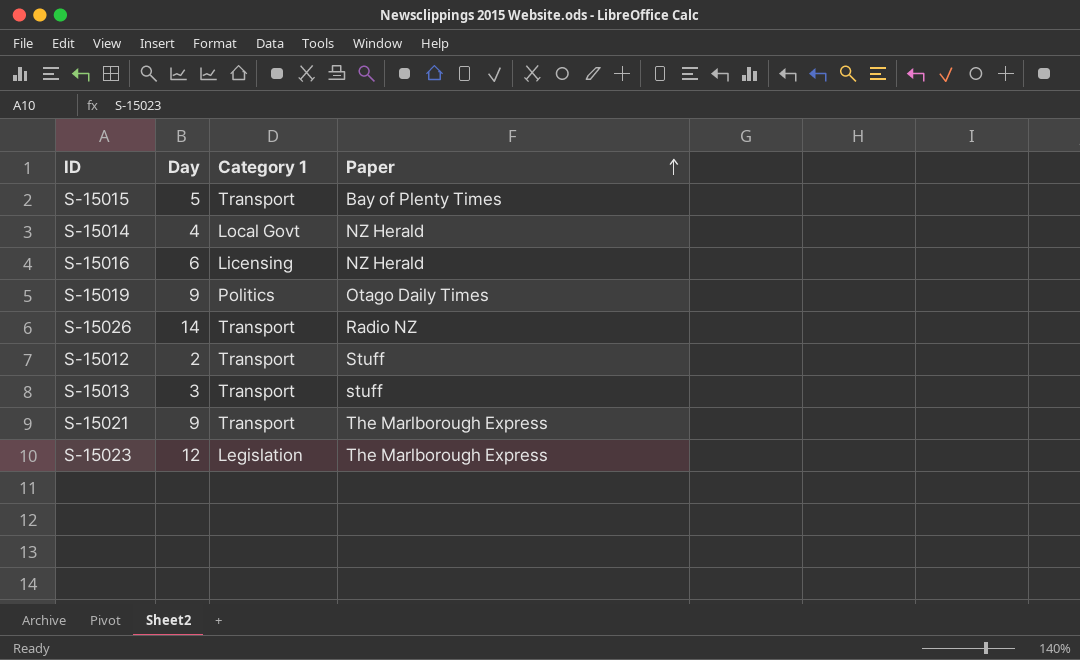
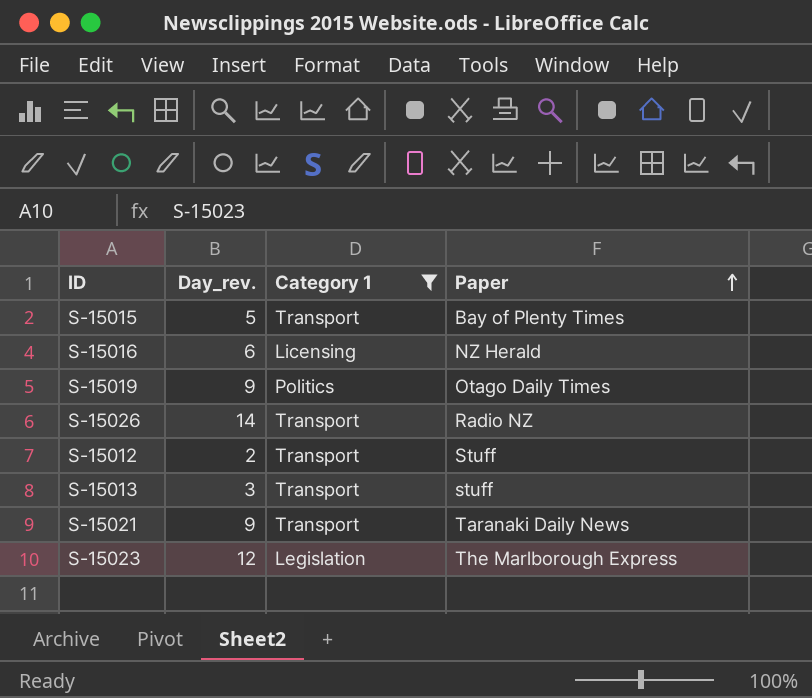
filter: none -> Category 1 != Local Govt
column name: Day -> Day_rev.
S-15021 | Paper: The Marlborough Express -> Taranaki Daily News

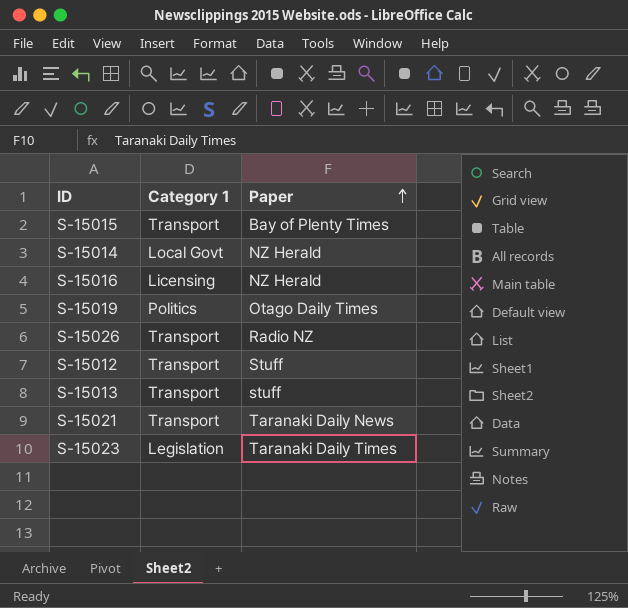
filter: Category 1 != Local Govt -> none
column Day_rev. | position: 2 -> none
S-15023 | Paper: The Marlborough Express -> Taranaki Daily Times

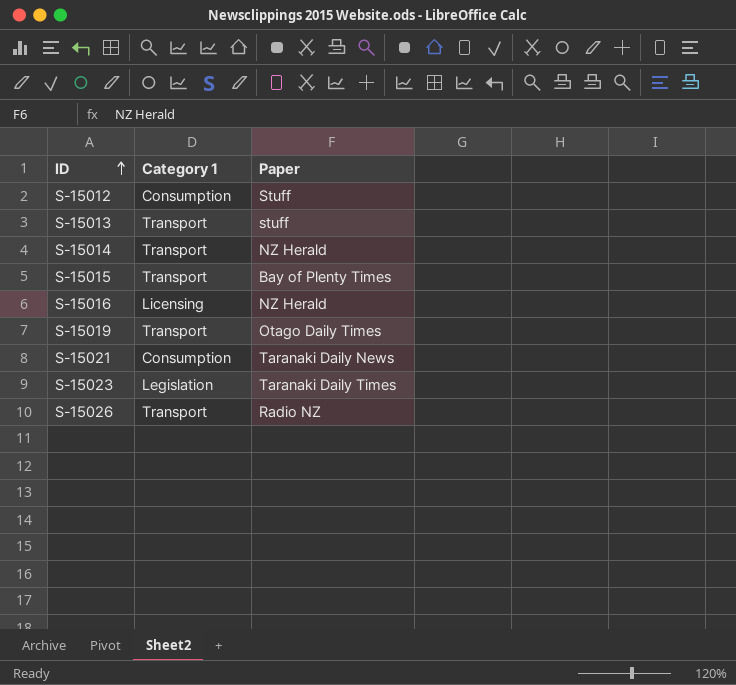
row order: Paper ascending -> ID ascending
S-15012 | Category 1: Transport -> Consumption
S-15014 | Category 1: Local Govt -> Transport
S-15019 | Category 1: Politics -> Transport
S-15021 | Category 1: Transport -> Consumption

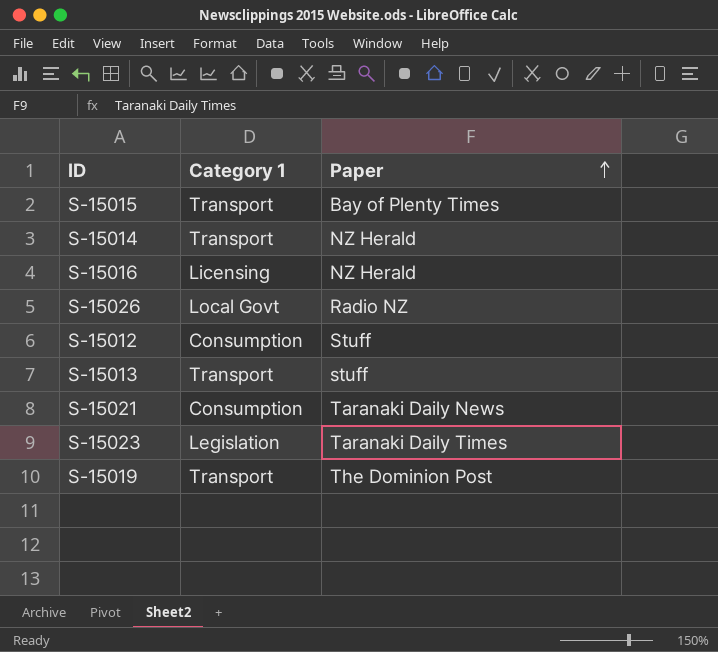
row order: ID ascending -> Paper ascending
S-15026 | Category 1: Transport -> Local Govt
S-15019 | Paper: Otago Daily Times -> The Dominion Post

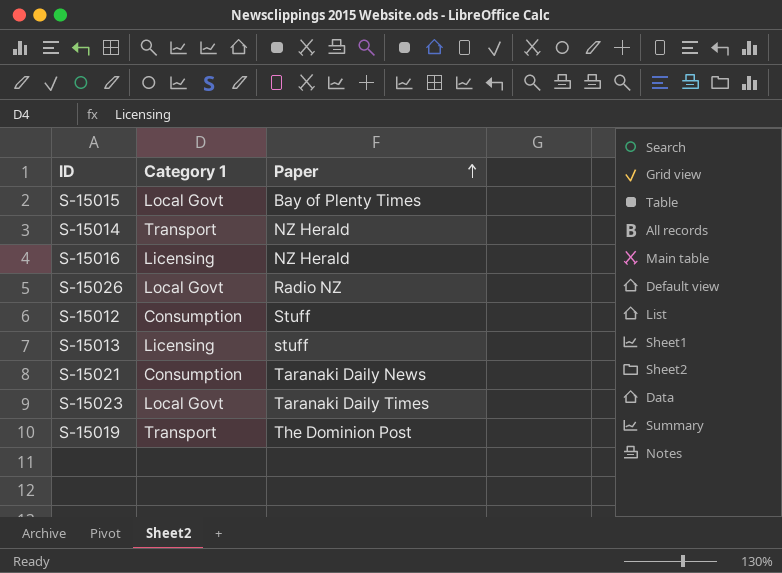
S-15015 | Category 1: Transport -> Local Govt
S-15013 | Category 1: Transport -> Licensing
S-15023 | Category 1: Legislation -> Local Govt

